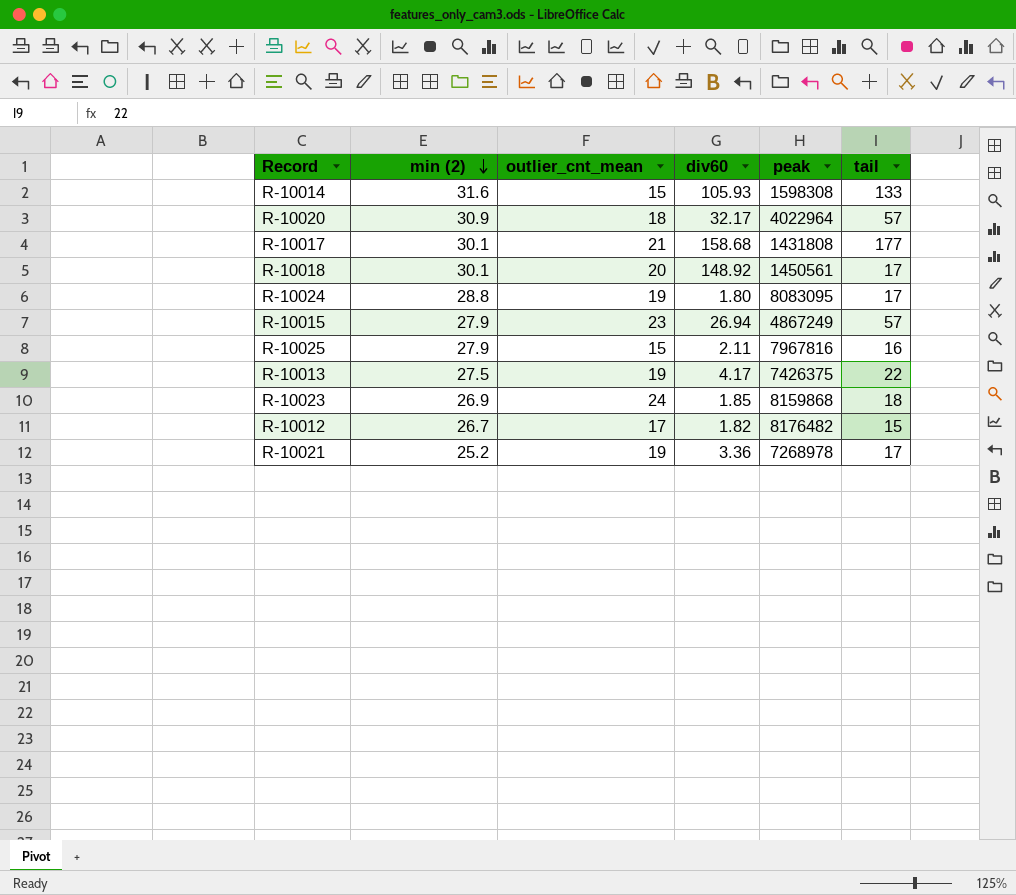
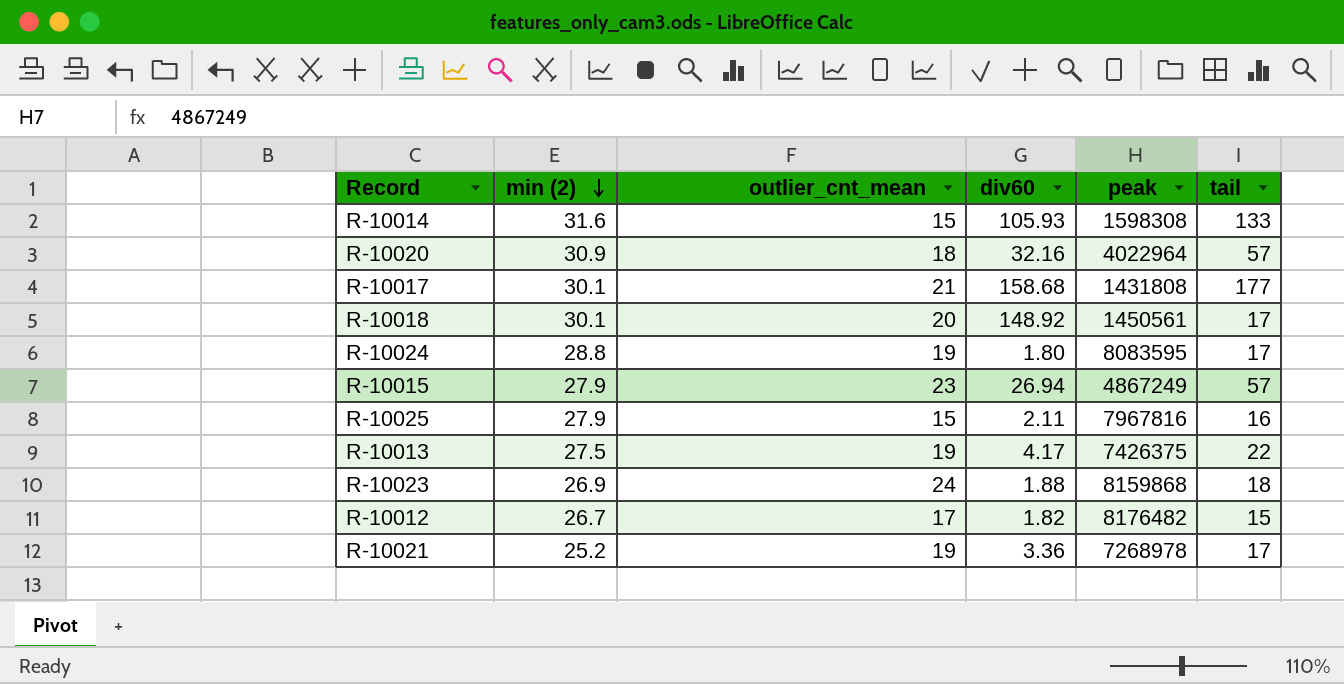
R-10020 | div60: 32.17 -> 32.16
R-10024 | peak: 8083095 -> 8083595
R-10023 | div60: 1.85 -> 1.88

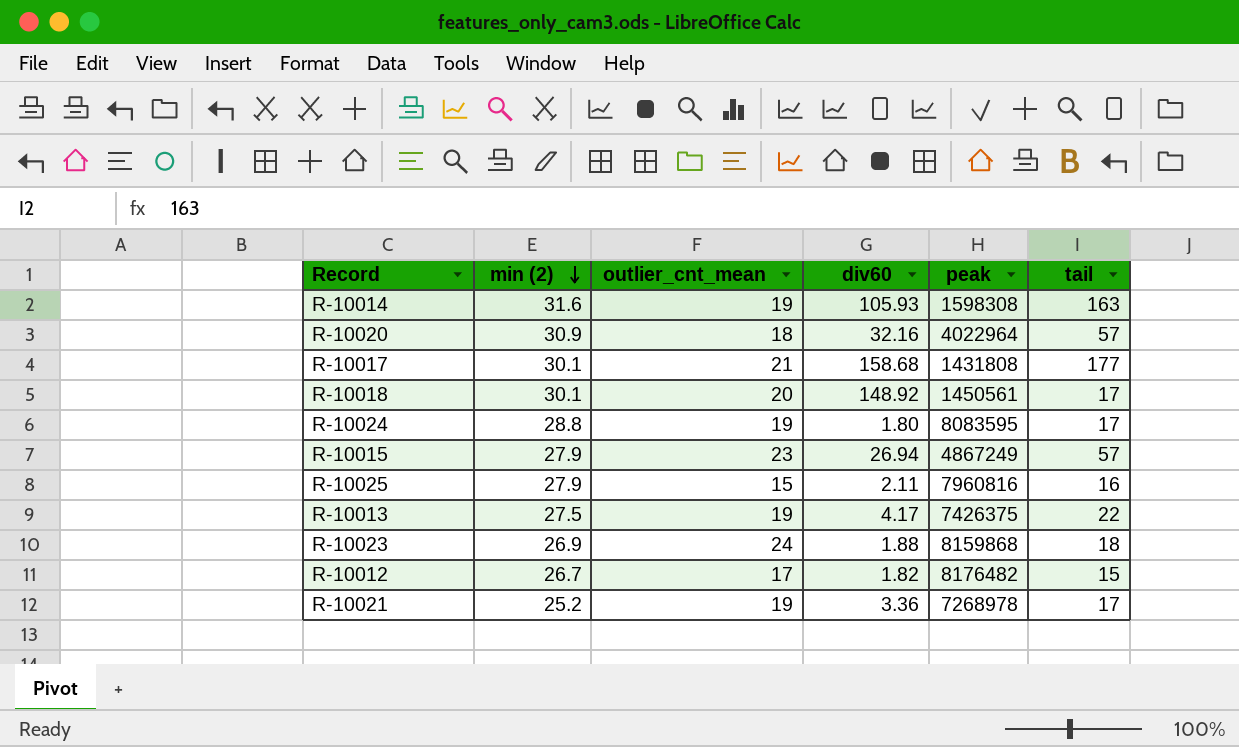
R-10014 | outlier_cnt_mean: 15 -> 19
R-10014 | tail: 133 -> 163
R-10025 | peak: 7967816 -> 7960816

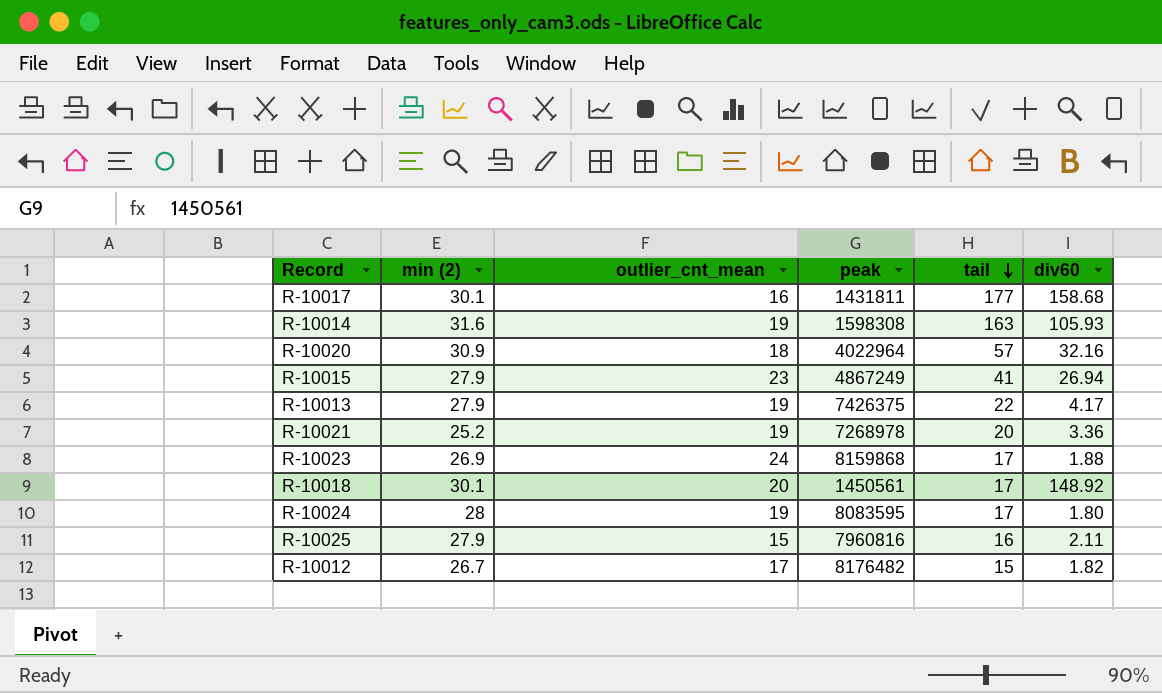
row order: min (2) descending -> tail descending
column div60 | position: 4 -> 6
R-10017 | outlier_cnt_mean: 21 -> 16
R-10017 | peak: 1431808 -> 1431811
R-10015 | tail: 57 -> 41
R-10013 | min (2): 27.5 -> 27.9
R-10021 | tail: 17 -> 20
R-10023 | tail: 18 -> 17
R-10024 | min (2): 28.8 -> 28

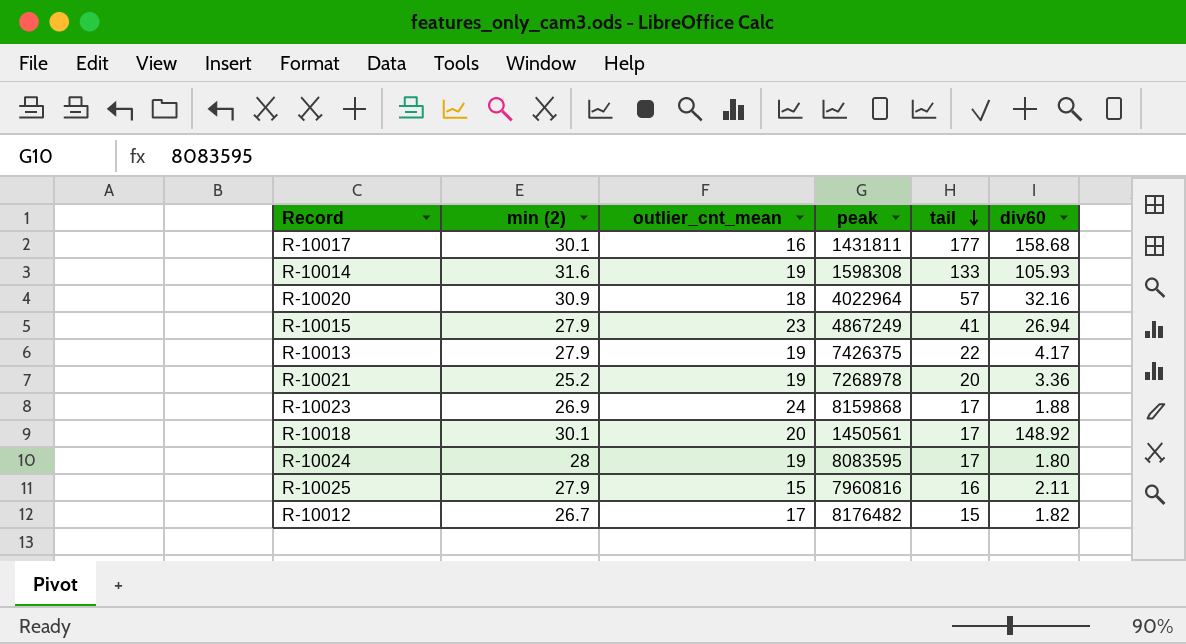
R-10014 | tail: 163 -> 133

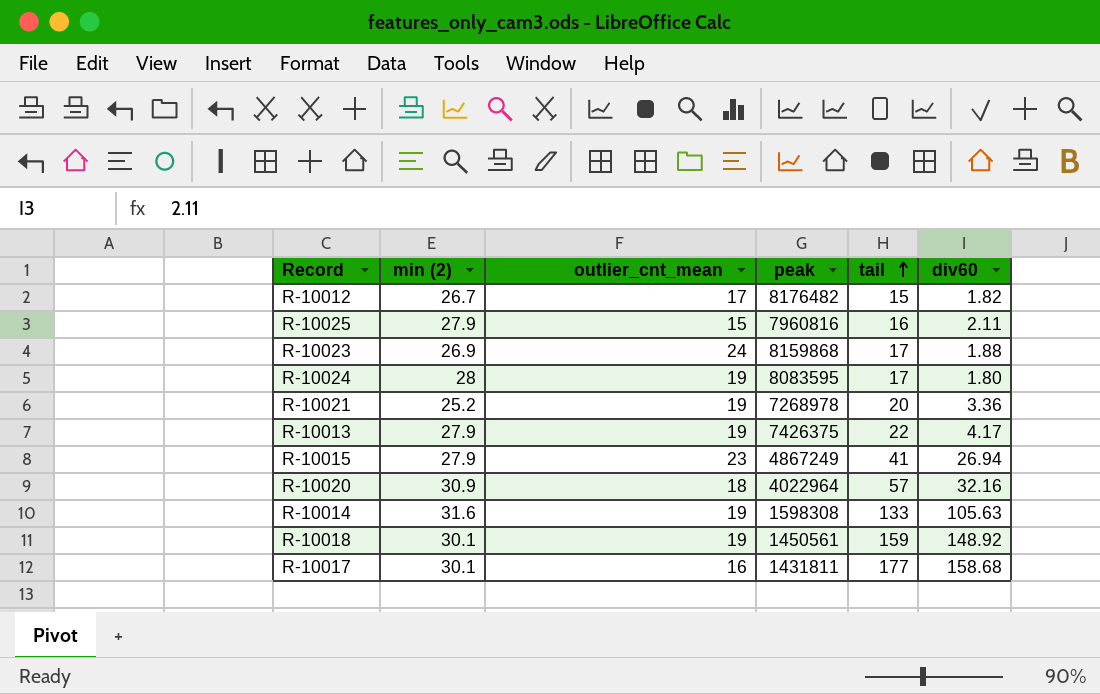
row order: tail descending -> tail ascending
R-10014 | div60: 105.93 -> 105.63
R-10018 | outlier_cnt_mean: 20 -> 19
R-10018 | tail: 17 -> 159

